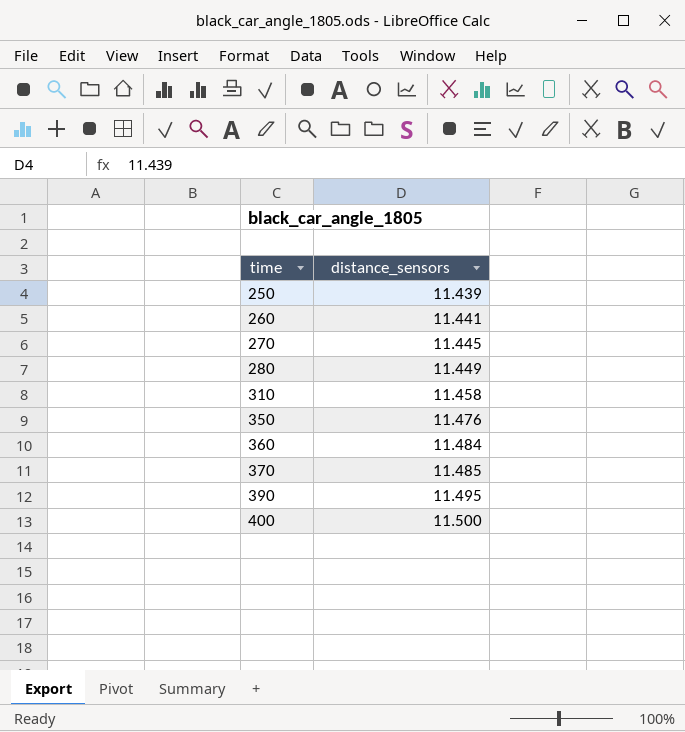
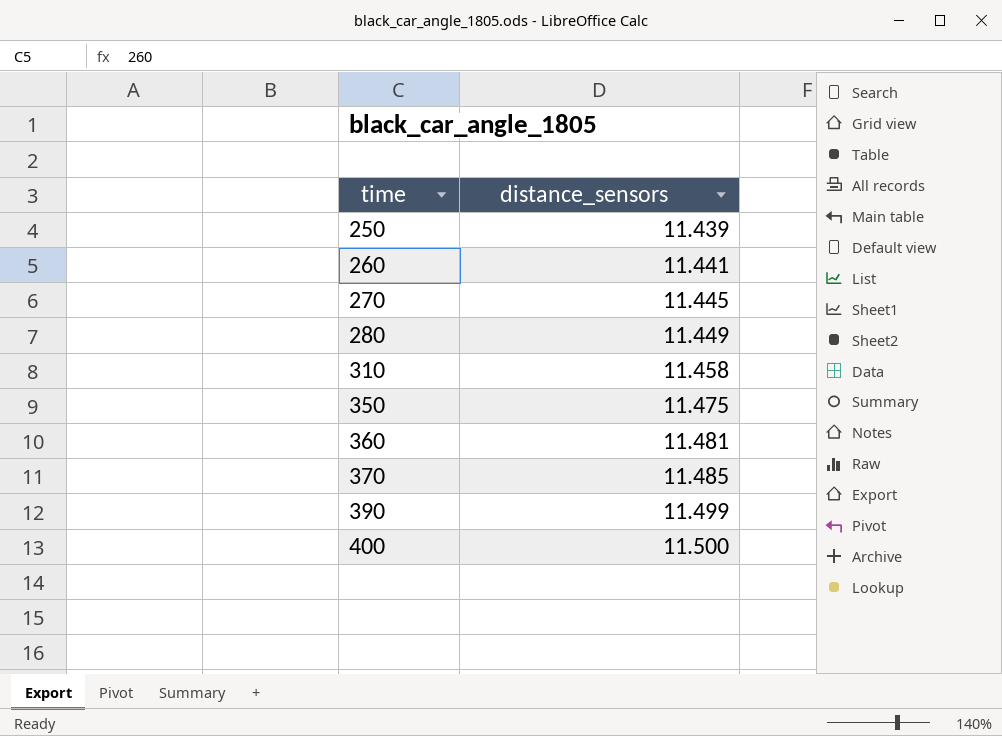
350 | distance_sensors: 11.476 -> 11.475
360 | distance_sensors: 11.484 -> 11.481
390 | distance_sensors: 11.495 -> 11.499

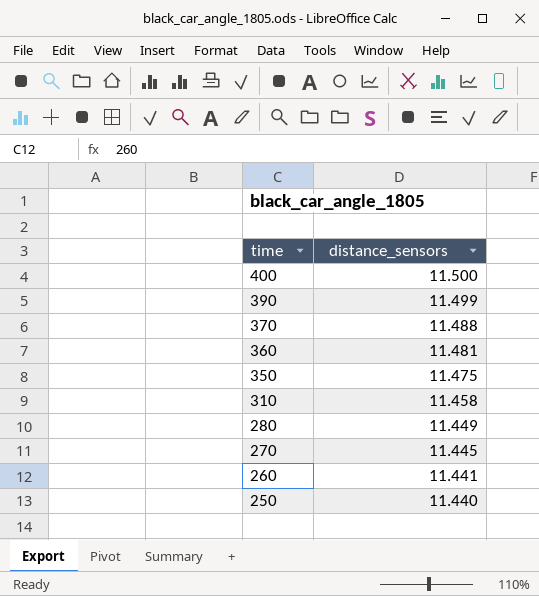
row order: time ascending -> time descending
370 | distance_sensors: 11.485 -> 11.488
250 | distance_sensors: 11.439 -> 11.440

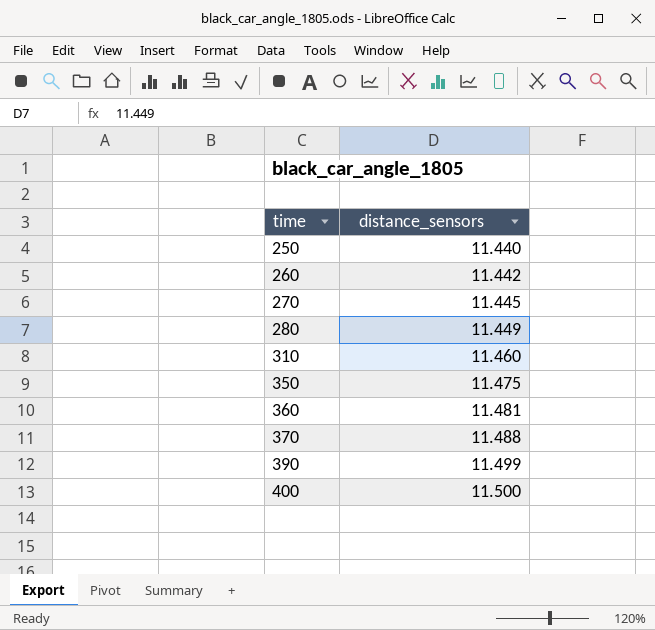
row order: time descending -> time ascending
260 | distance_sensors: 11.441 -> 11.442
310 | distance_sensors: 11.458 -> 11.460

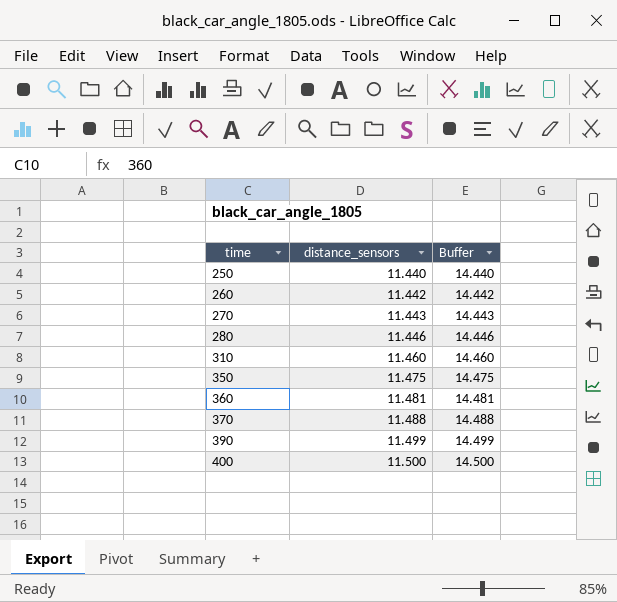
column Buffer | formula: none -> [distance_sensors] + 3
270 | distance_sensors: 11.445 -> 11.443
280 | distance_sensors: 11.449 -> 11.446

